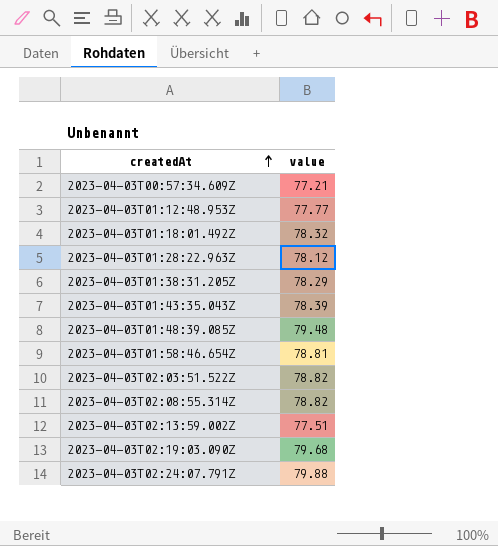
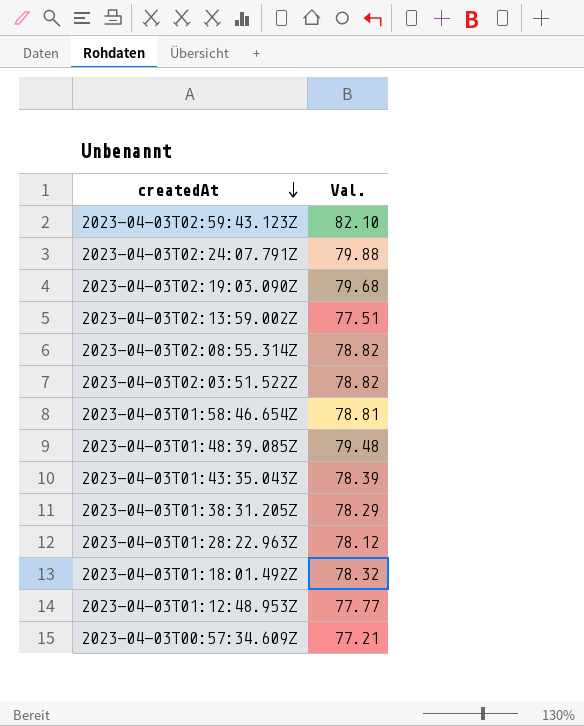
row order: createdAt ascending -> createdAt descending
column name: value -> Val.
row 2023-04-03T02:59:43.123Z: none -> 82.10

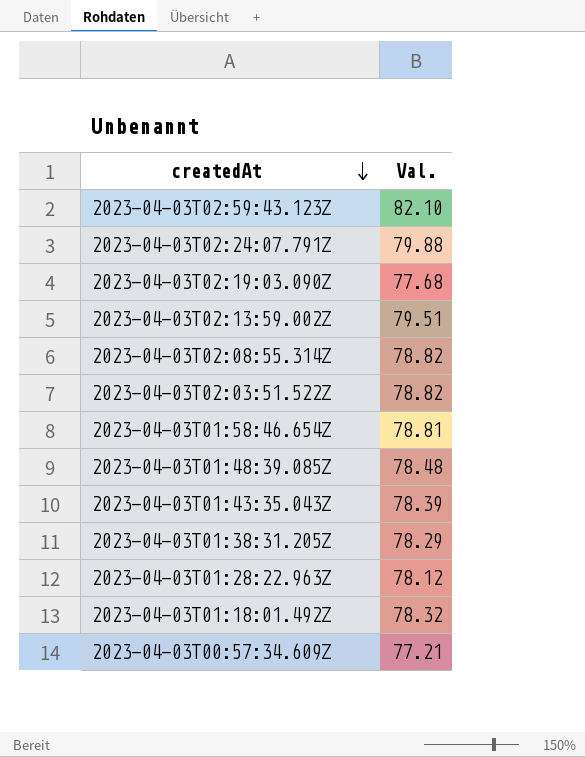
row 2023-04-03T01:12:48.953Z: 77.77 -> none
2023-04-03T02:19:03.090Z | Val.: 79.68 -> 77.68
2023-04-03T02:13:59.002Z | Val.: 77.51 -> 79.51
2023-04-03T01:48:39.085Z | Val.: 79.48 -> 78.48

